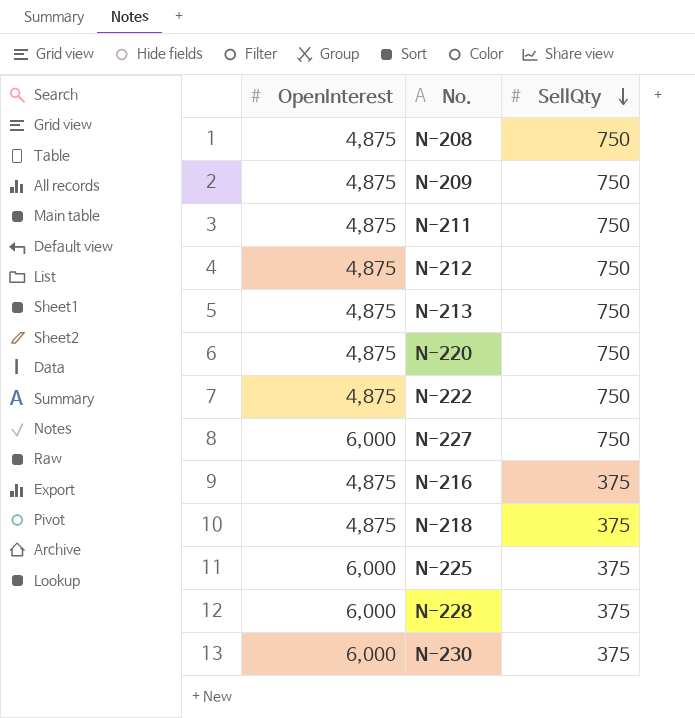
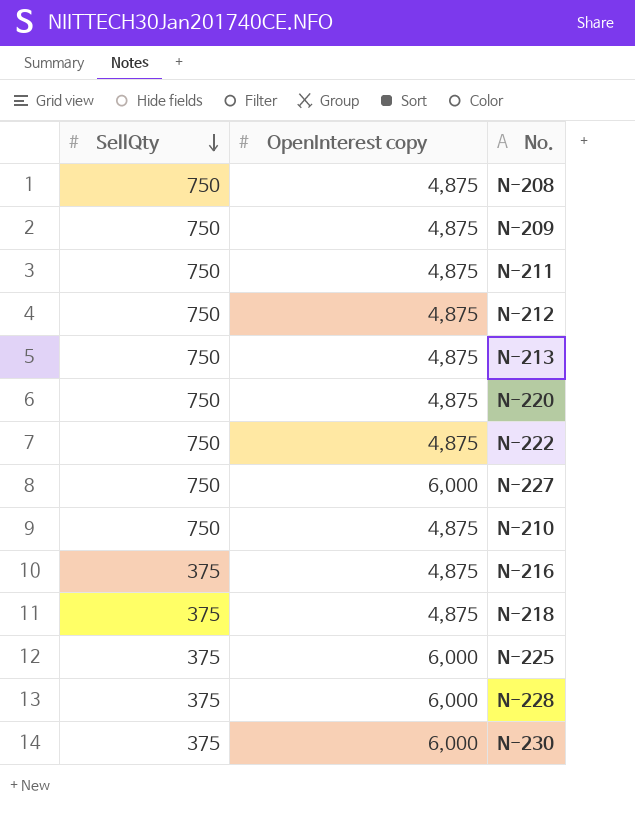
column SellQty | position: 3 -> 1
column name: OpenInterest -> OpenInterest copy
row N-210: none -> 750 | 4,875

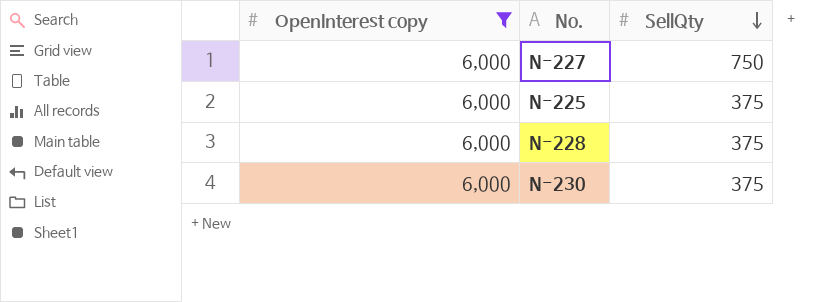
filter: none -> OpenInterest copy = 6,000
column SellQty | position: 1 -> 3

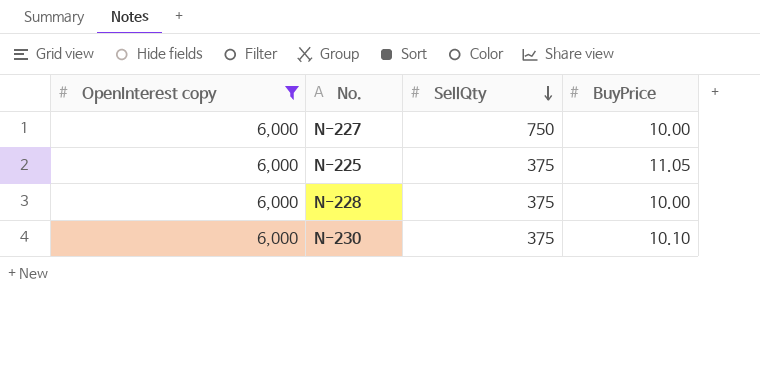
column BuyPrice | position: none -> 4

